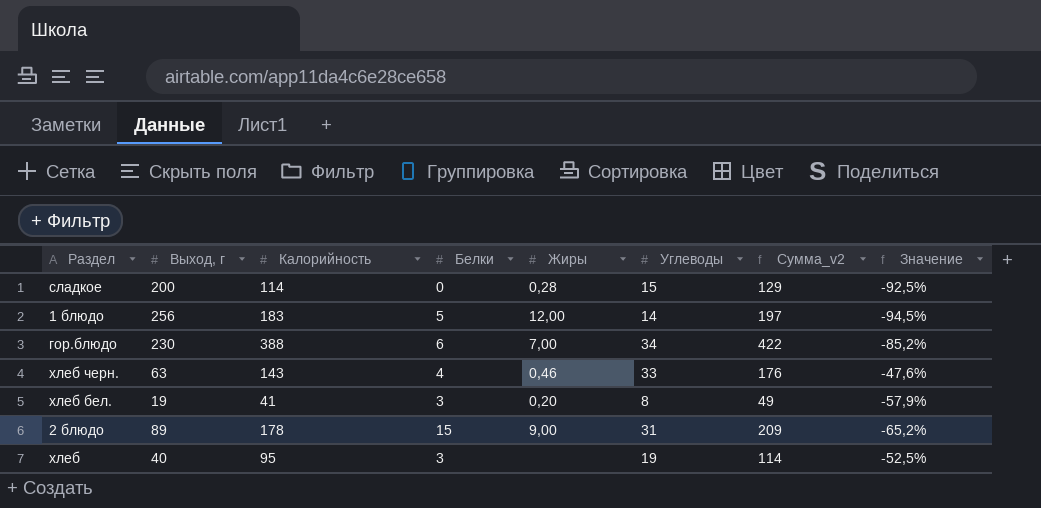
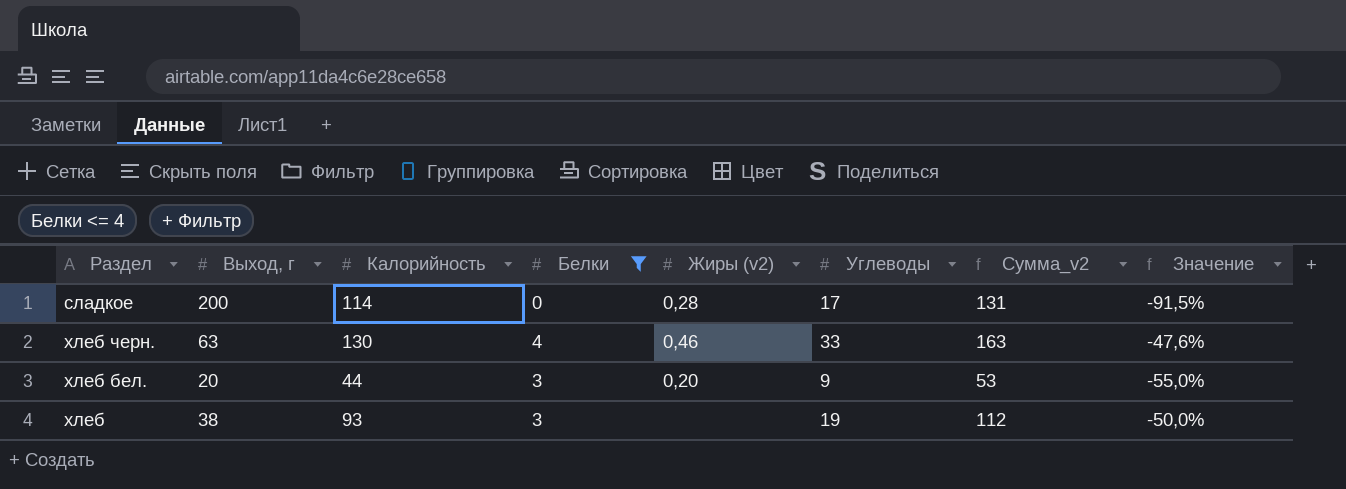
filter: none -> Белки <= 4
column name: Жиры -> Жиры (v2)
сладкое | Углеводы: 15 -> 17
сладкое | Сумма_v2: 129 -> 131
сладкое | Значение: -92,5% -> -91,5%
хлеб черн. | Калорийность: 143 -> 130
хлеб черн. | Сумма_v2: 176 -> 163
хлеб бел. | Выход, г: 19 -> 20
хлеб бел. | Калорийность: 41 -> 44
хлеб бел. | Углеводы: 8 -> 9
хлеб бел. | Сумма_v2: 49 -> 53
хлеб бел. | Значение: -57,9% -> -55,0%
хлеб | Выход, г: 40 -> 38
хлеб | Калорийность: 95 -> 93
хлеб | Сумма_v2: 114 -> 112
хлеб | Значение: -52,5% -> -50,0%

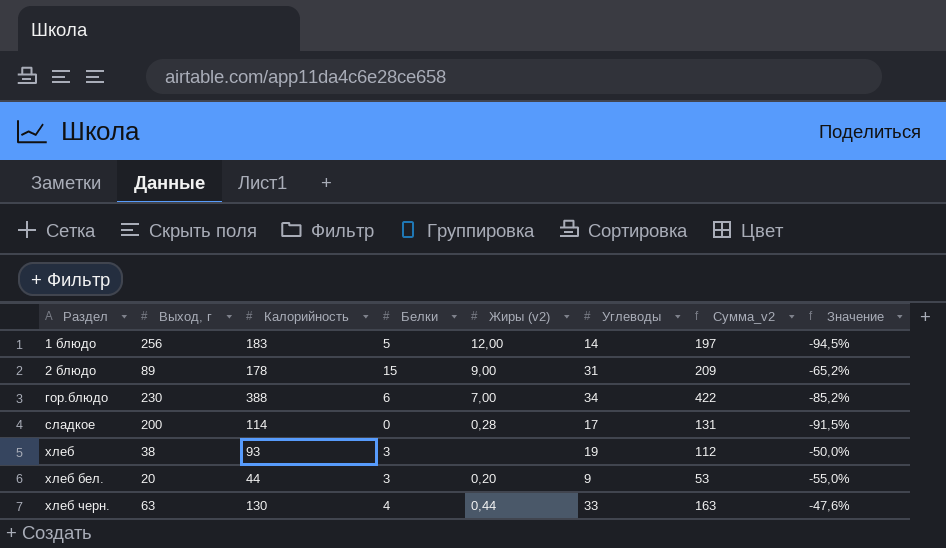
filter: Белки <= 4 -> none
row order: none -> Раздел ascending
хлеб черн. | Жиры (v2): 0,46 -> 0,44

